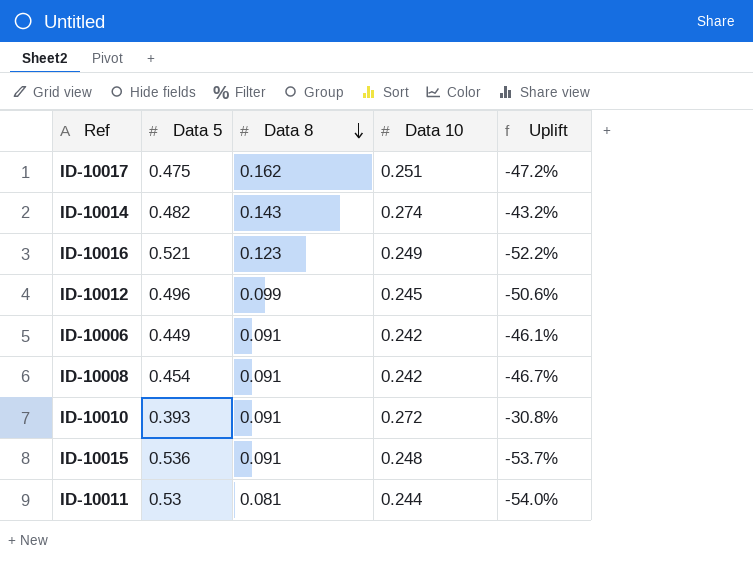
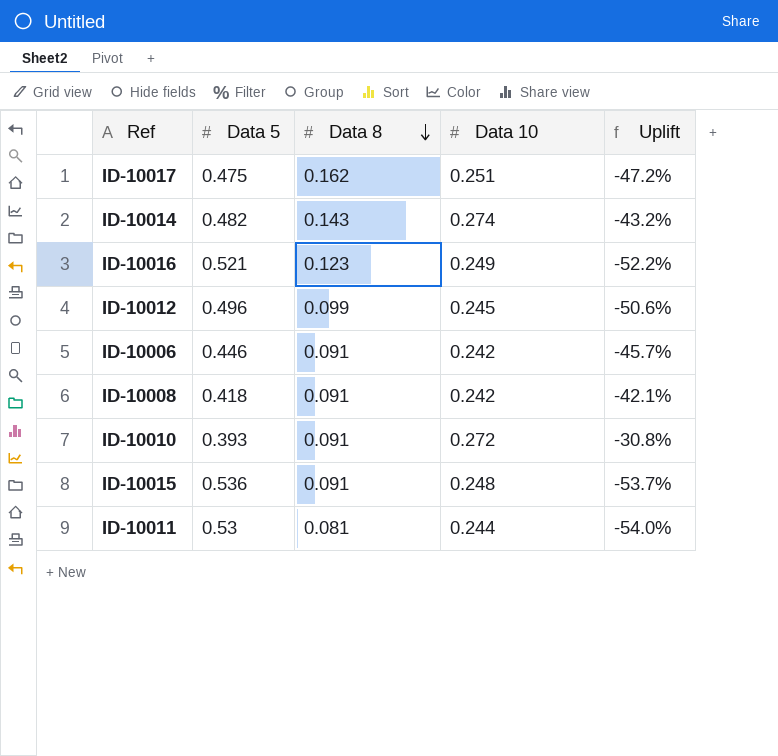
ID-10006 | Data 5: 0.449 -> 0.446
ID-10006 | Uplift: -46.1% -> -45.7%
ID-10008 | Data 5: 0.454 -> 0.418
ID-10008 | Uplift: -46.7% -> -42.1%

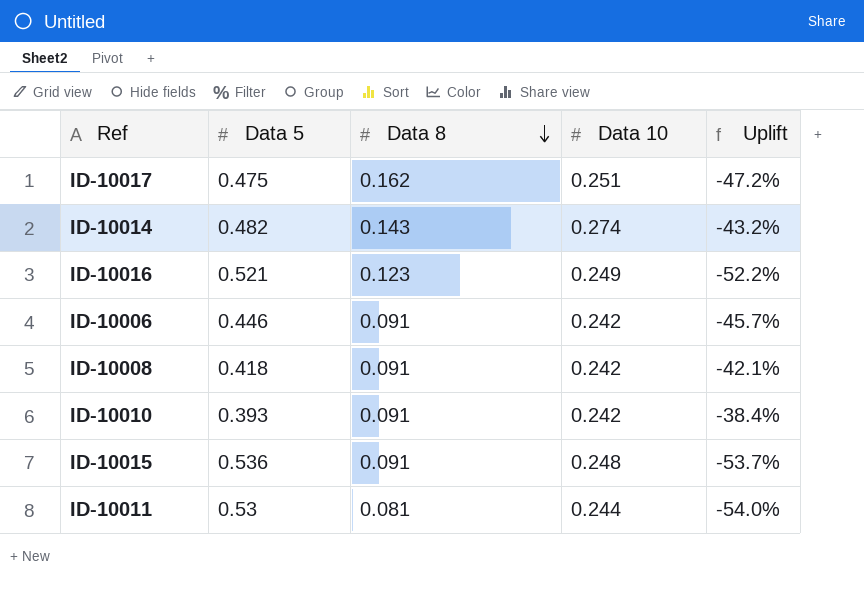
row ID-10012: 0.496 | 0.099 | 0.245 | -50.6% -> none
ID-10010 | Data 10: 0.272 -> 0.242
ID-10010 | Uplift: -30.8% -> -38.4%

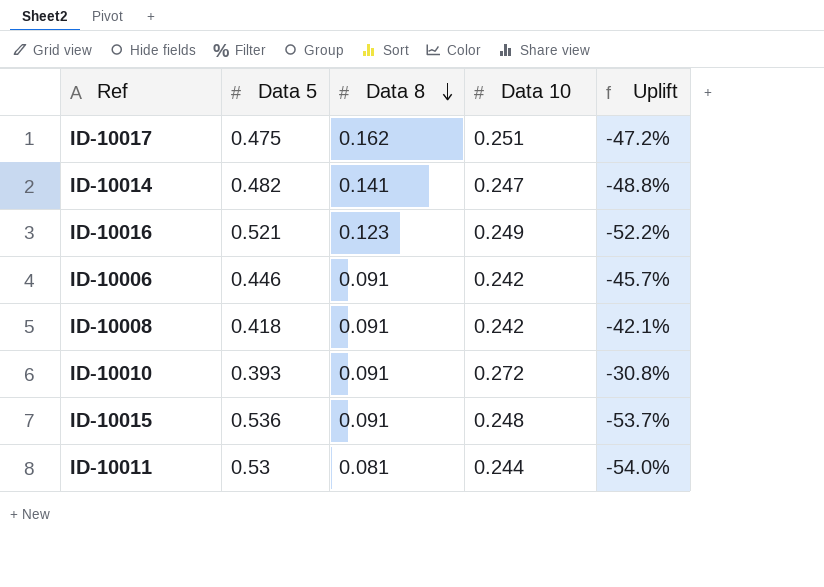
ID-10014 | Data 8: 0.143 -> 0.141
ID-10014 | Data 10: 0.274 -> 0.247
ID-10014 | Uplift: -43.2% -> -48.8%
ID-10010 | Data 10: 0.242 -> 0.272
ID-10010 | Uplift: -38.4% -> -30.8%

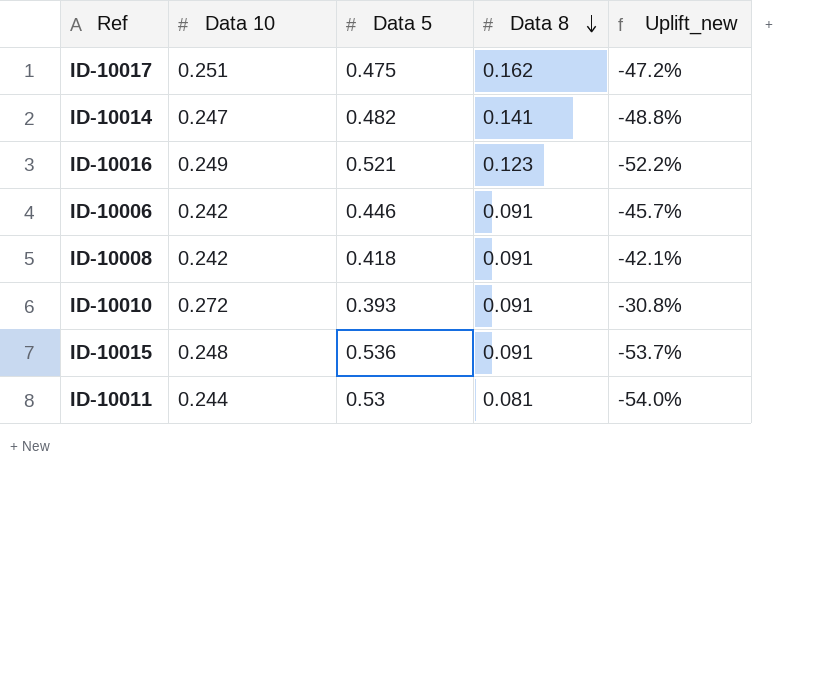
column Data 10 | position: 4 -> 2
column name: Uplift -> Uplift_new

